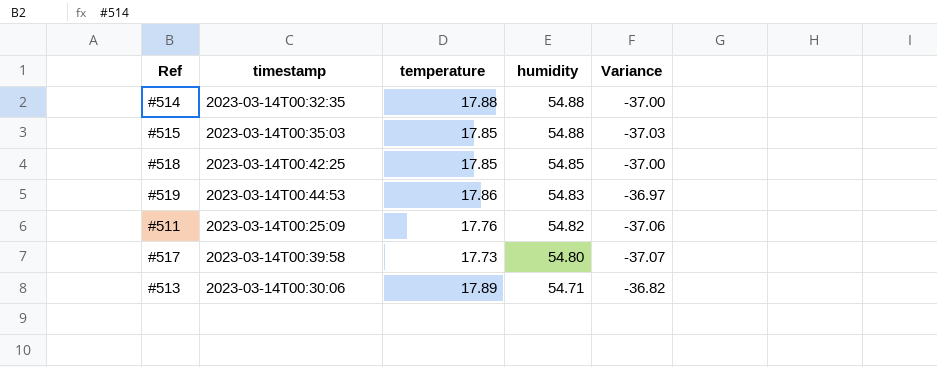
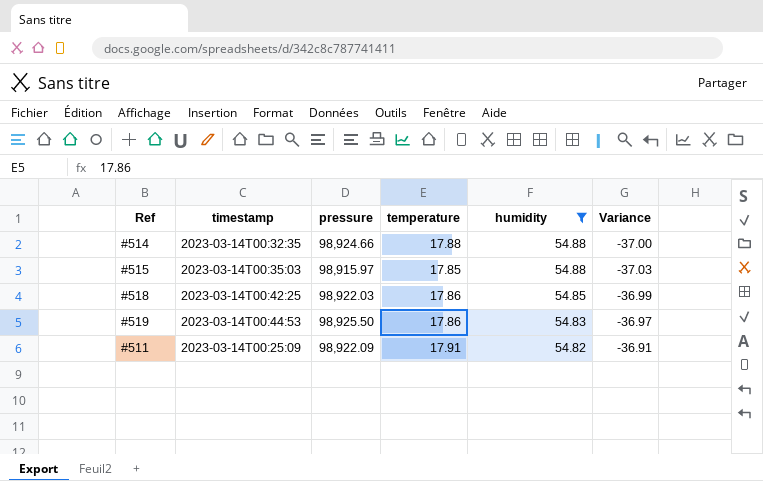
filter: none -> humidity >= 54.82
column pressure | position: none -> 3
#518 | temperature: 17.85 -> 17.86
#518 | Variance: -37.00 -> -36.99
#511 | temperature: 17.76 -> 17.91
#511 | Variance: -37.06 -> -36.91

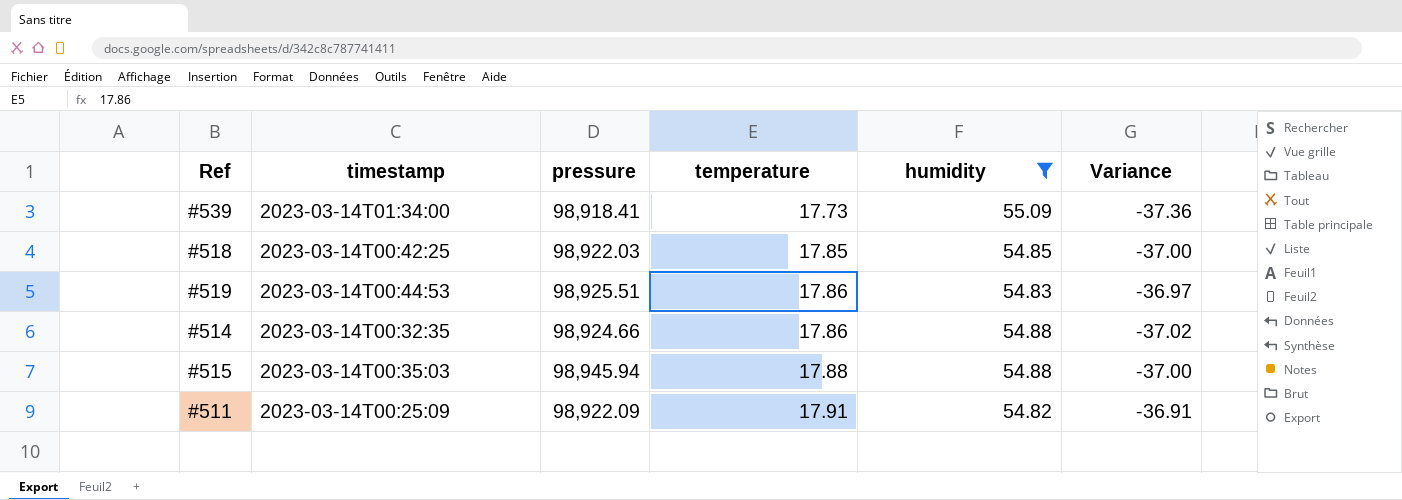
row order: humidity descending -> temperature ascending
row #539: none -> 2023-03-14T01:34:00 | 98,918.41 | 17.73 | 55.09 | -37.36
#518 | temperature: 17.86 -> 17.85
#518 | Variance: -36.99 -> -37.00
#519 | pressure: 98,925.50 -> 98,925.51
#514 | temperature: 17.88 -> 17.86
#514 | Variance: -37.00 -> -37.02
#515 | pressure: 98,915.97 -> 98,945.94
#515 | temperature: 17.85 -> 17.88
#515 | Variance: -37.03 -> -37.00

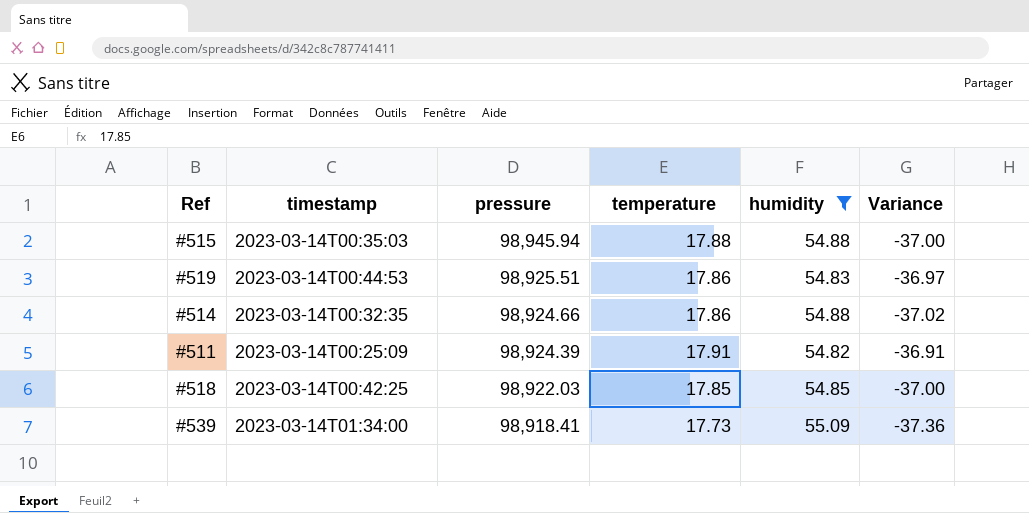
row order: temperature ascending -> pressure descending
#511 | pressure: 98,922.09 -> 98,924.39

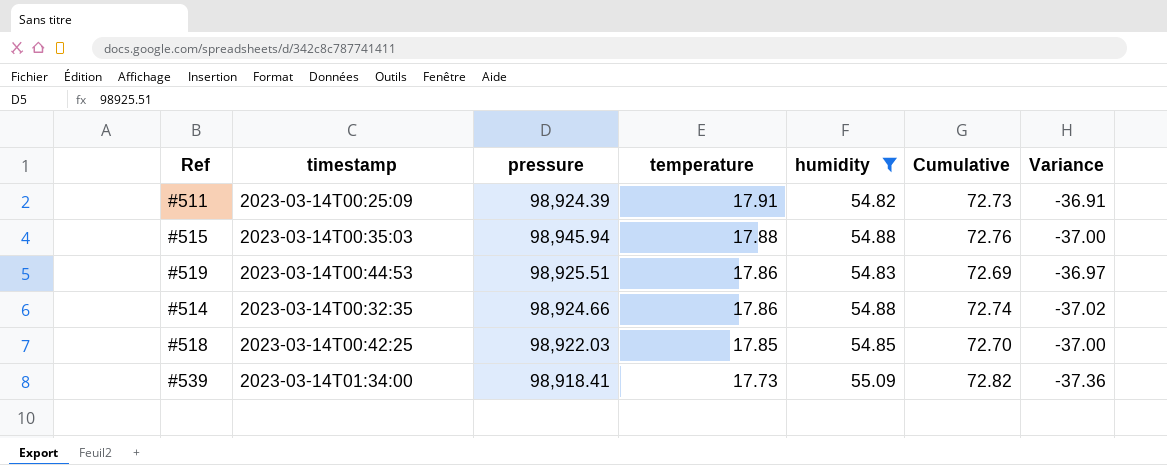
row order: pressure descending -> temperature descending
column Cumulative | formula: none -> [temperature] + [humidity]

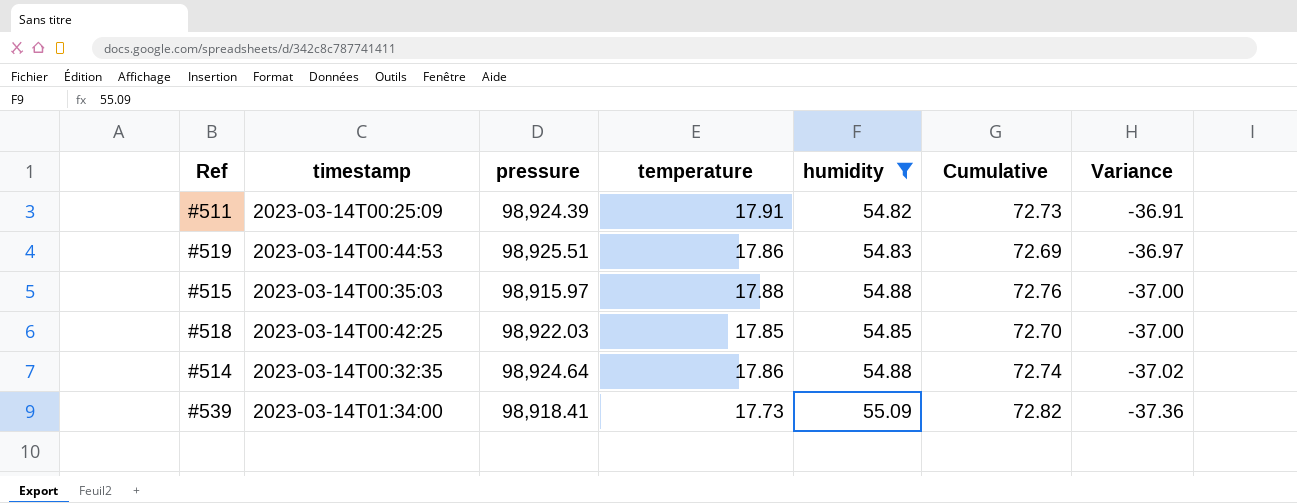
row order: temperature descending -> Variance descending
#515 | pressure: 98,945.94 -> 98,915.97
#514 | pressure: 98,924.66 -> 98,924.64

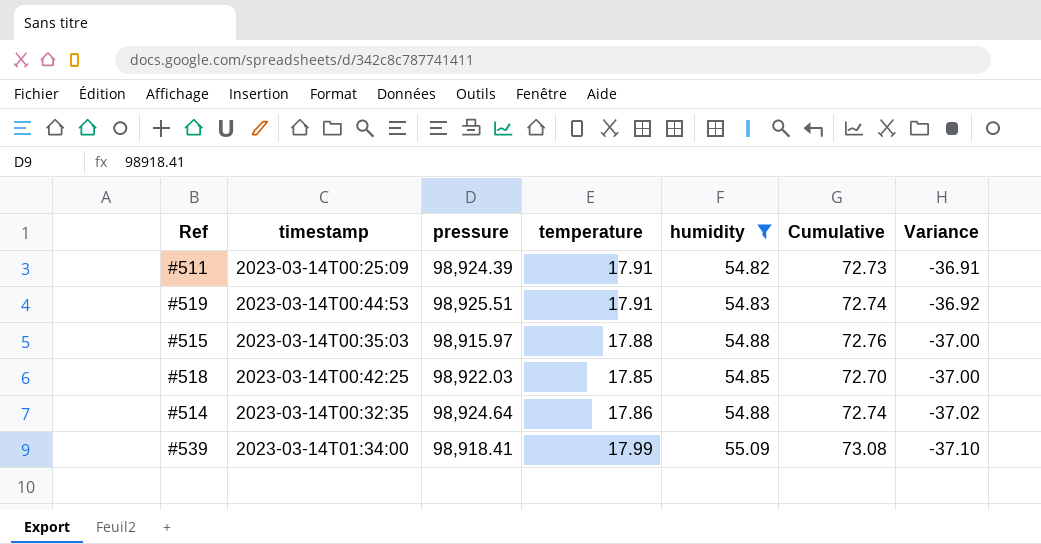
#519 | temperature: 17.86 -> 17.91
#519 | Cumulative: 72.69 -> 72.74
#519 | Variance: -36.97 -> -36.92
#539 | temperature: 17.73 -> 17.99
#539 | Cumulative: 72.82 -> 73.08
#539 | Variance: -37.36 -> -37.10

